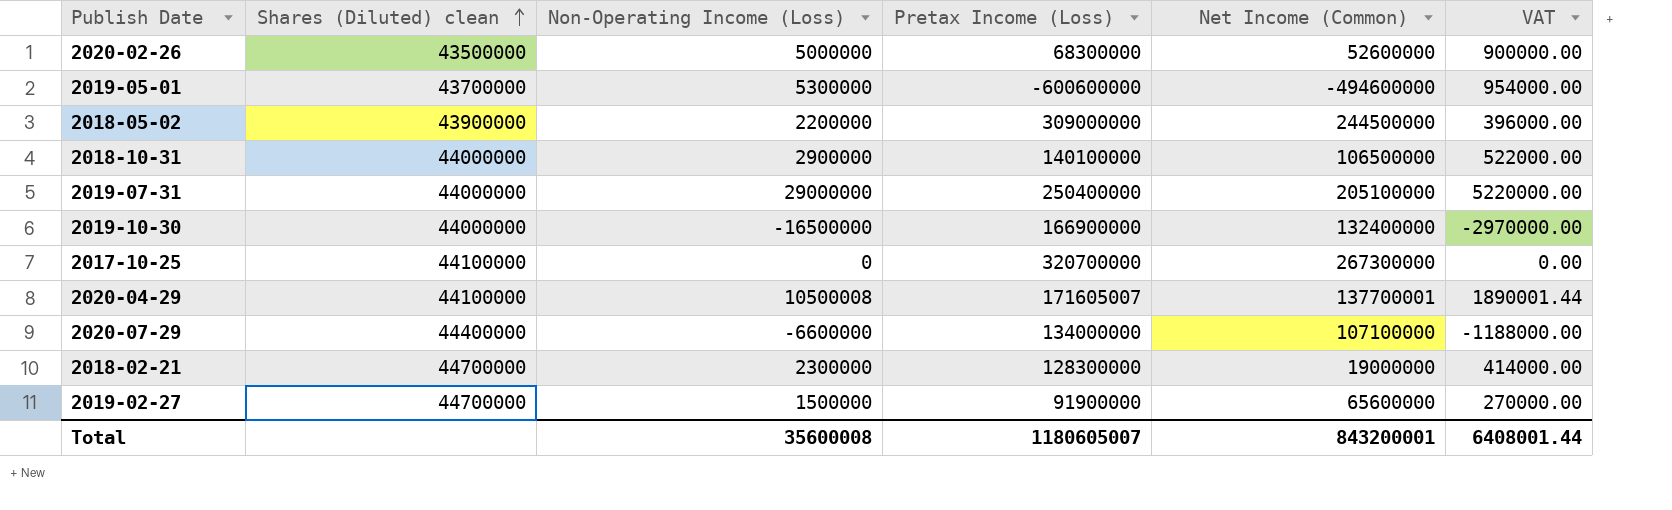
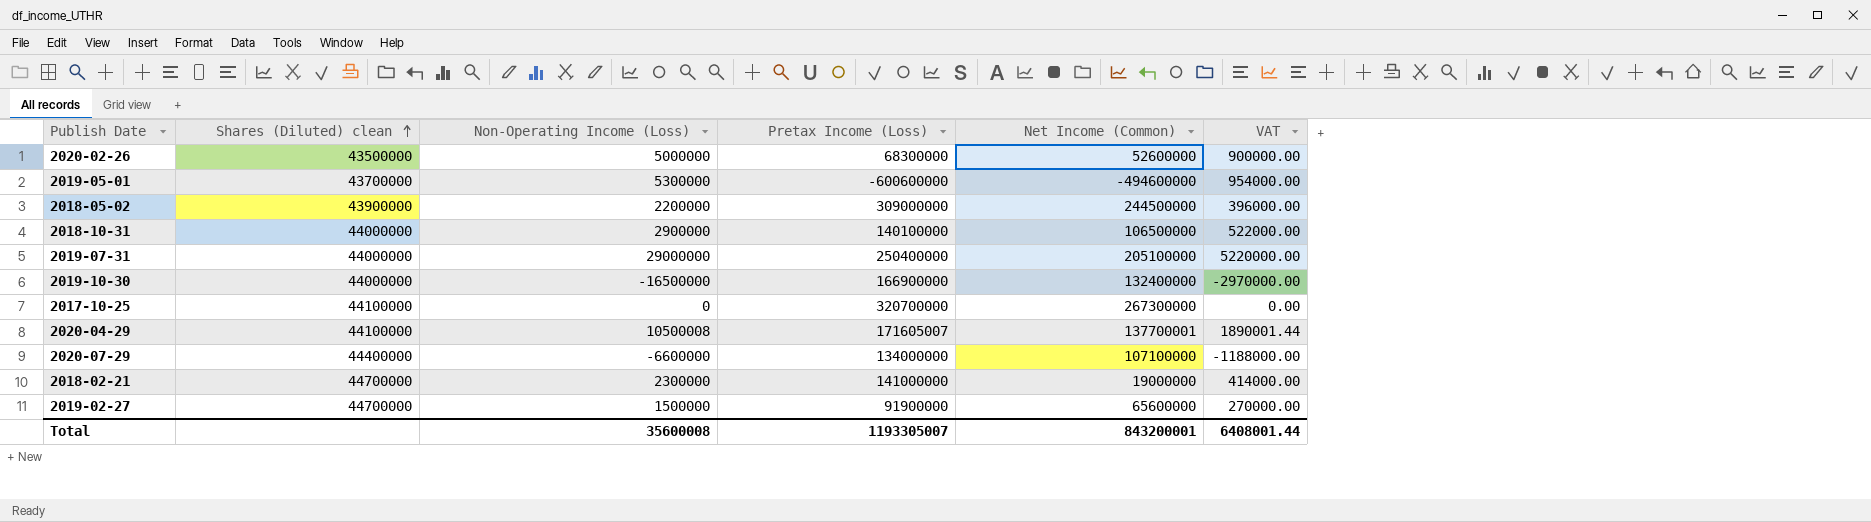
2018-02-21 | Pretax Income (Loss): 128300000 -> 141000000
Total | Pretax Income (Loss): 1180605007 -> 1193305007

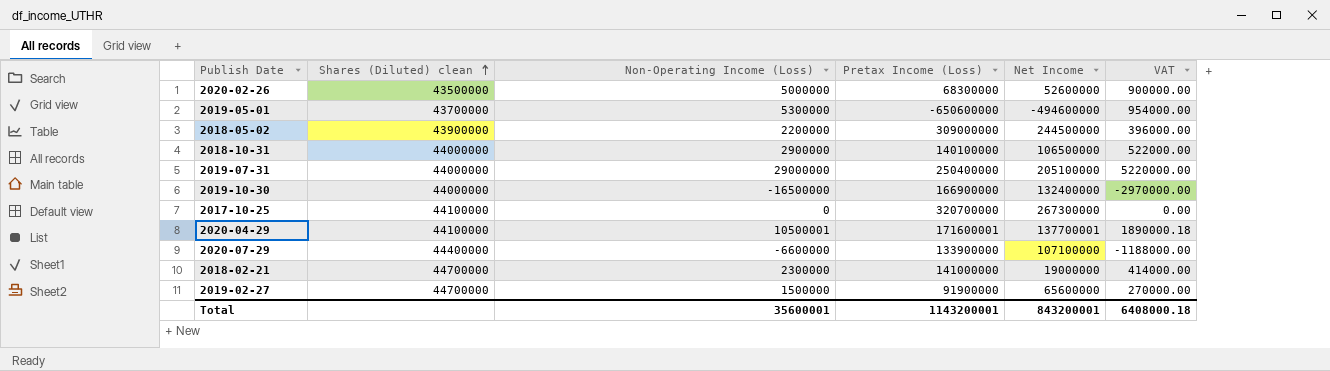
column name: Net Income (Common) -> Net Income
2019-05-01 | Pretax Income (Loss): -600600000 -> -650600000
2020-04-29 | Non-Operating Income (Loss): 10500008 -> 10500001
2020-04-29 | Pretax Income (Loss): 171605007 -> 171600001
2020-04-29 | VAT: 1890001.44 -> 1890000.18
2020-07-29 | Pretax Income (Loss): 134000000 -> 133900000
Total | Non-Operating Income (Loss): 35600008 -> 35600001
Total | Pretax Income (Loss): 1193305007 -> 1143200001
Total | VAT: 6408001.44 -> 6408000.18

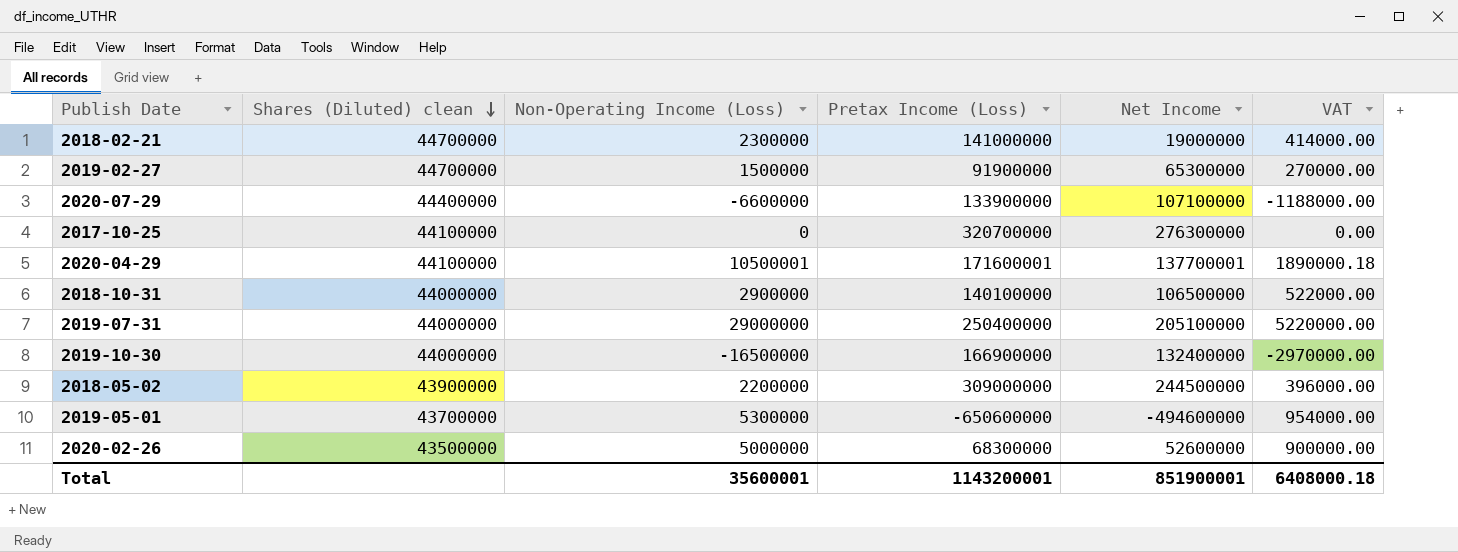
row order: Shares (Diluted) clean ascending -> Shares (Diluted) clean descending
2019-02-27 | Net Income: 65600000 -> 65300000
2017-10-25 | Net Income: 267300000 -> 276300000
Total | Net Income: 843200001 -> 851900001

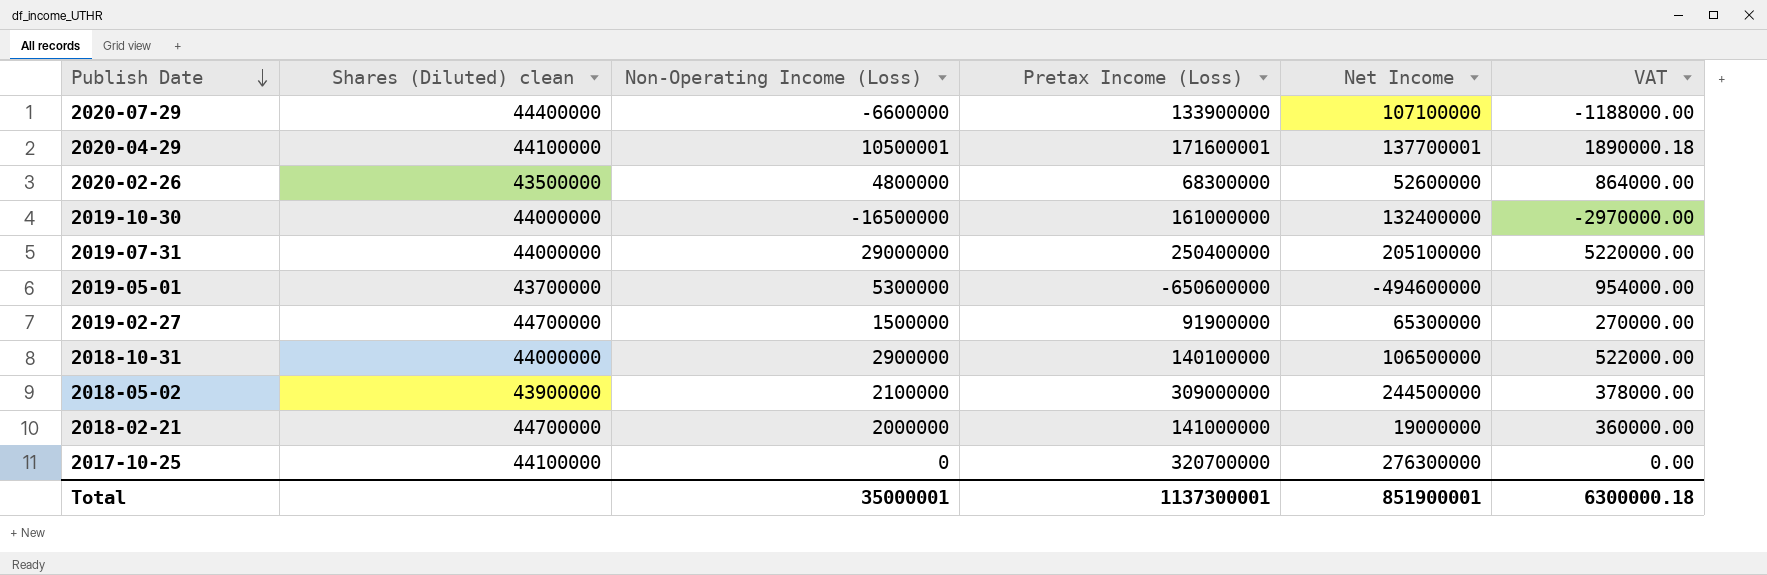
row order: Shares (Diluted) clean descending -> Publish Date descending
2020-02-26 | Non-Operating Income (Loss): 5000000 -> 4800000
2020-02-26 | VAT: 900000.00 -> 864000.00
2019-10-30 | Pretax Income (Loss): 166900000 -> 161000000
2018-05-02 | Non-Operating Income (Loss): 2200000 -> 2100000
2018-05-02 | VAT: 396000.00 -> 378000.00
2018-02-21 | Non-Operating Income (Loss): 2300000 -> 2000000
2018-02-21 | VAT: 414000.00 -> 360000.00
Total | Non-Operating Income (Loss): 35600001 -> 35000001
Total | Pretax Income (Loss): 1143200001 -> 1137300001
Total | VAT: 6408000.18 -> 6300000.18

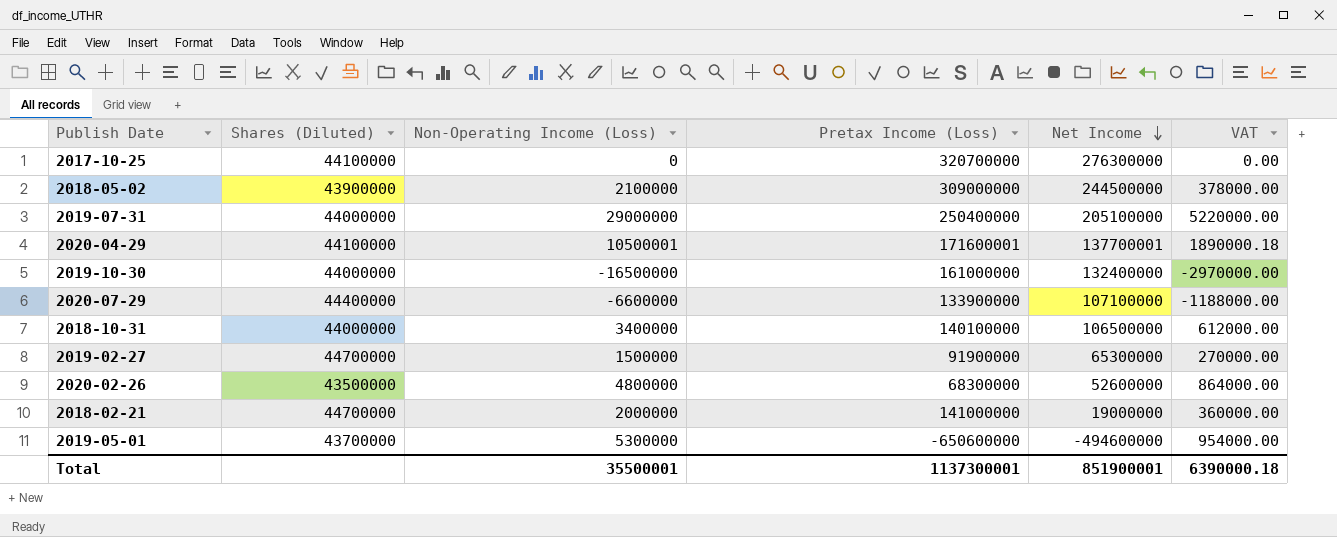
row order: Publish Date descending -> Net Income descending
column name: Shares (Diluted) clean -> Shares (Diluted)
2018-10-31 | Non-Operating Income (Loss): 2900000 -> 3400000
2018-10-31 | VAT: 522000.00 -> 612000.00
Total | Non-Operating Income (Loss): 35000001 -> 35500001
Total | VAT: 6300000.18 -> 6390000.18

